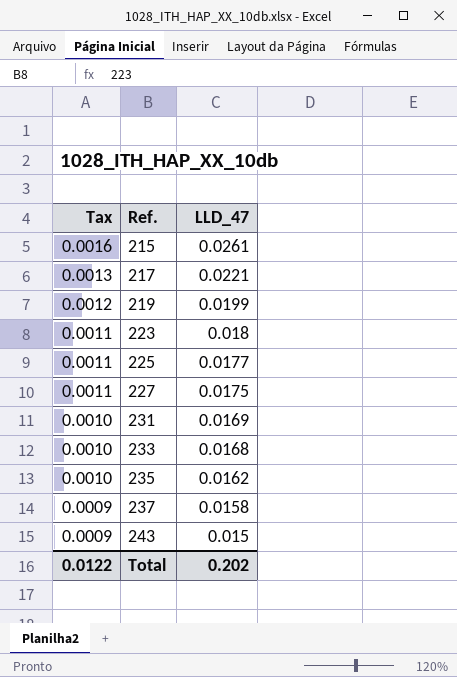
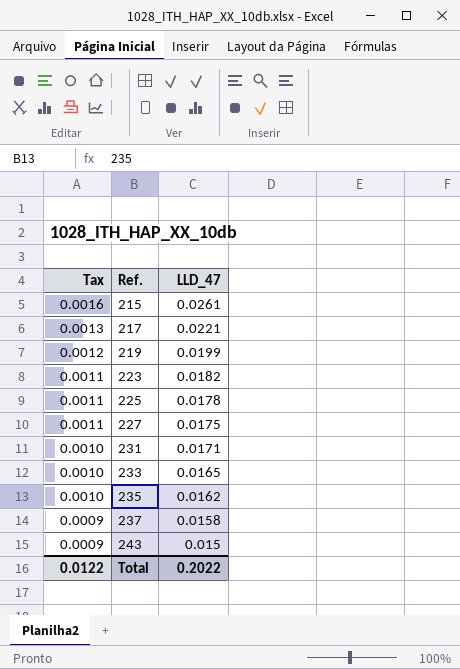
223 | LLD_47: 0.018 -> 0.0182
225 | LLD_47: 0.0177 -> 0.0178
231 | LLD_47: 0.0169 -> 0.0171
233 | LLD_47: 0.0168 -> 0.0165
Total | LLD_47: 0.202 -> 0.2022

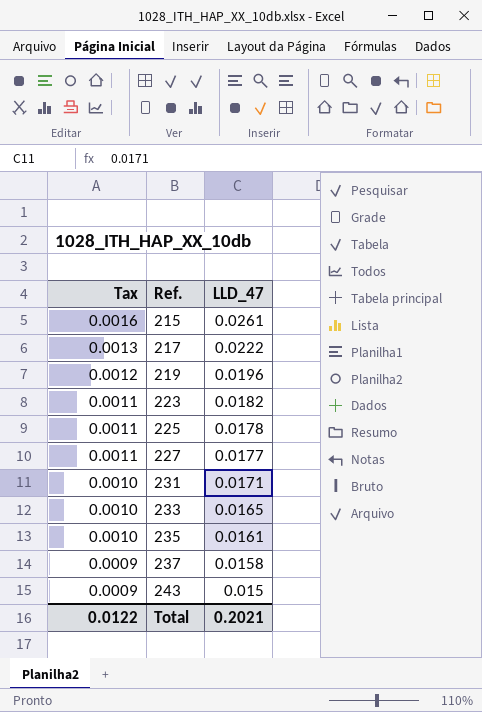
217 | LLD_47: 0.0221 -> 0.0222
219 | LLD_47: 0.0199 -> 0.0196
227 | LLD_47: 0.0175 -> 0.0177
235 | LLD_47: 0.0162 -> 0.0161
Total | LLD_47: 0.2022 -> 0.2021

